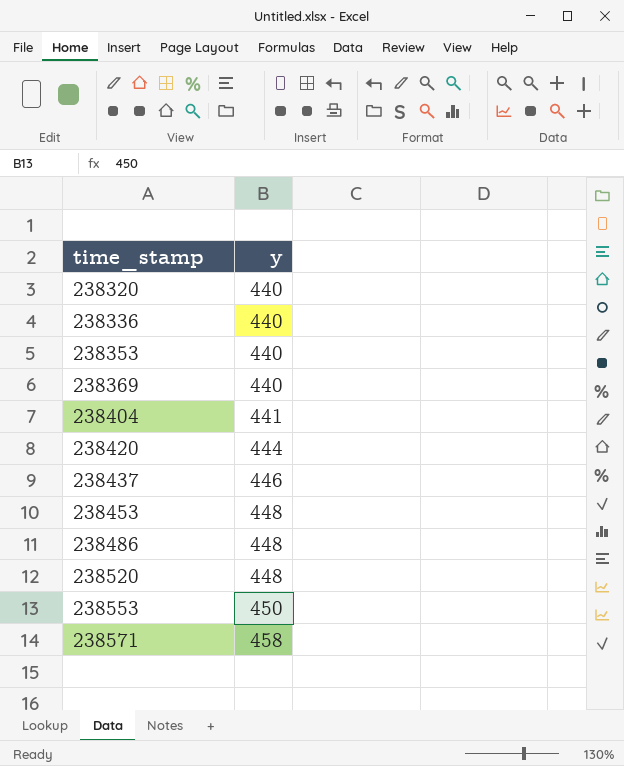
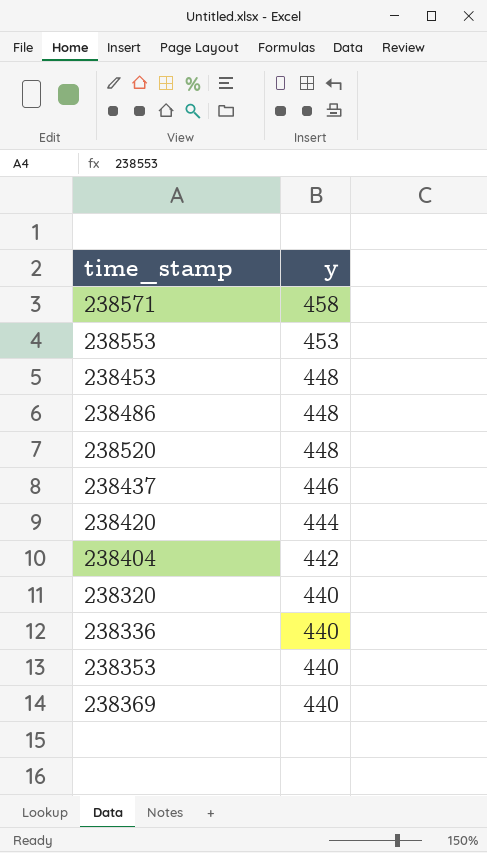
row order: time_stamp ascending -> y descending
238553 | y: 450 -> 453
238404 | y: 441 -> 442

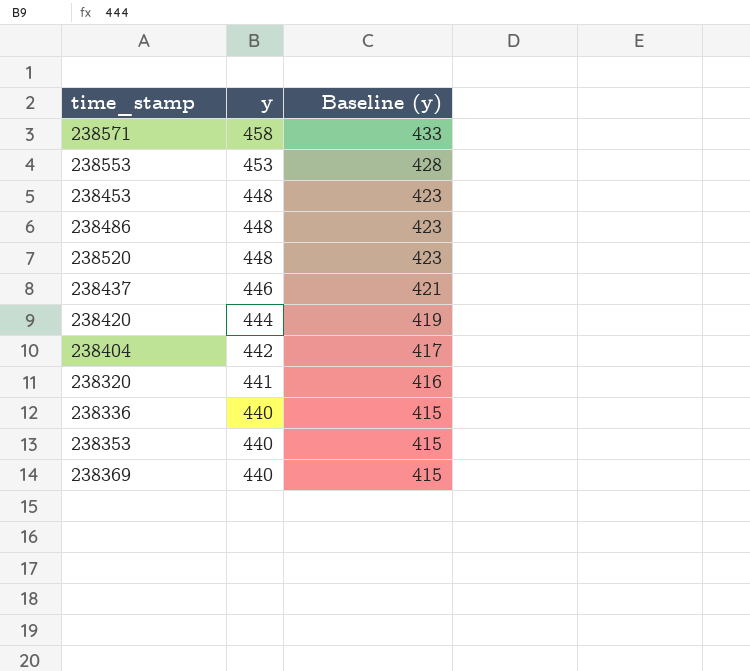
column Baseline (y) | formula: none -> [y] - 25
238320 | y: 440 -> 441

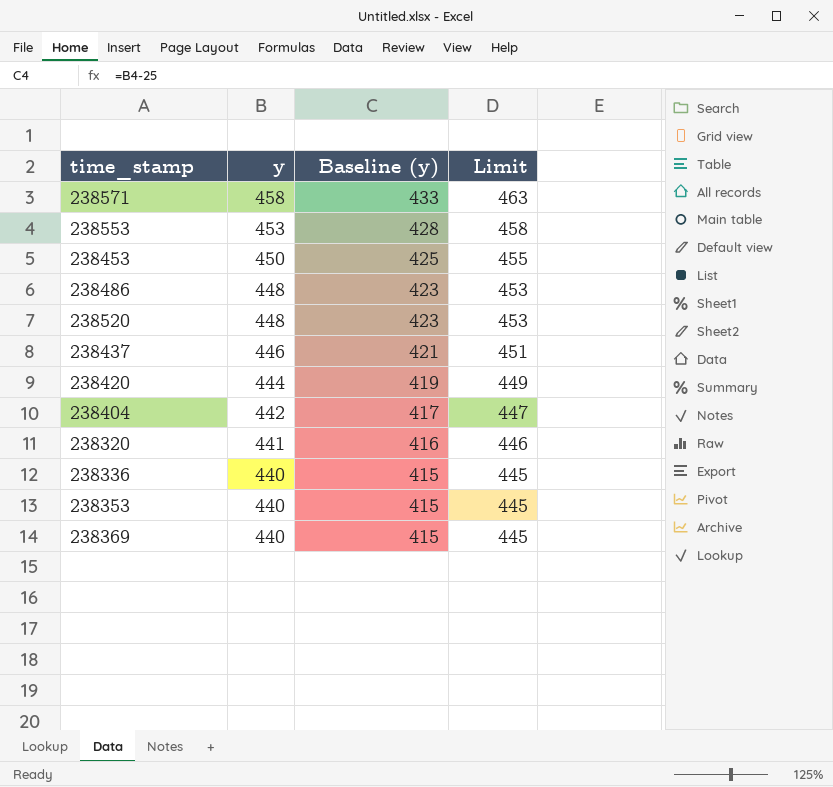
column Limit | formula: none -> [y] + 5
238453 | y: 448 -> 450
238453 | Baseline (y): 423 -> 425

